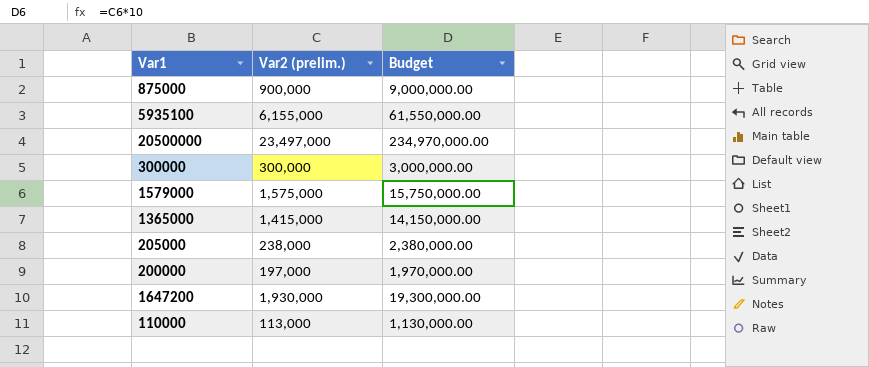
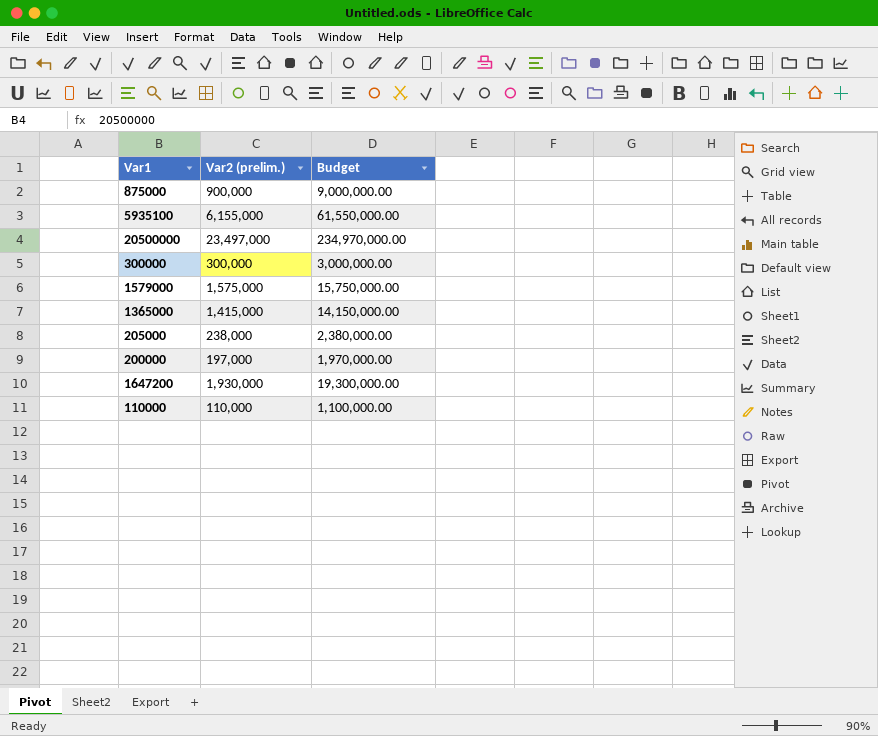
110000 | Var2 (prelim.): 113,000 -> 110,000
110000 | Budget: 1,130,000.00 -> 1,100,000.00

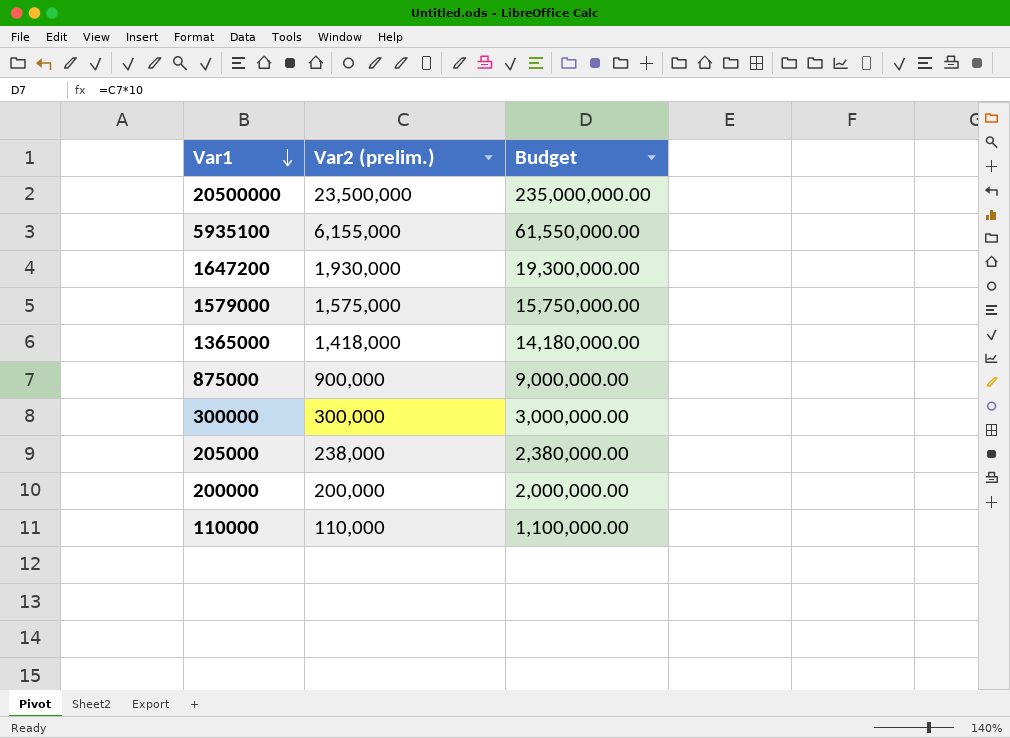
row order: none -> Var1 descending
20500000 | Var2 (prelim.): 23,497,000 -> 23,500,000
20500000 | Budget: 234,970,000.00 -> 235,000,000.00
1365000 | Var2 (prelim.): 1,415,000 -> 1,418,000
1365000 | Budget: 14,150,000.00 -> 14,180,000.00
200000 | Var2 (prelim.): 197,000 -> 200,000
200000 | Budget: 1,970,000.00 -> 2,000,000.00

